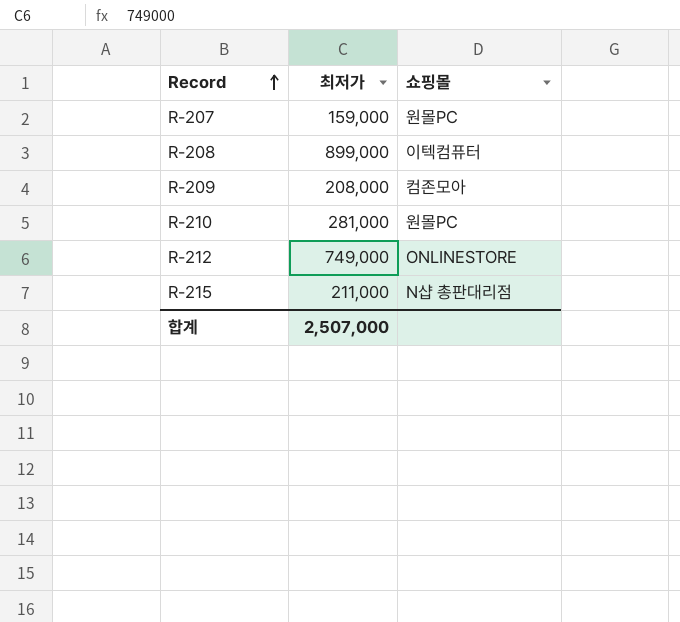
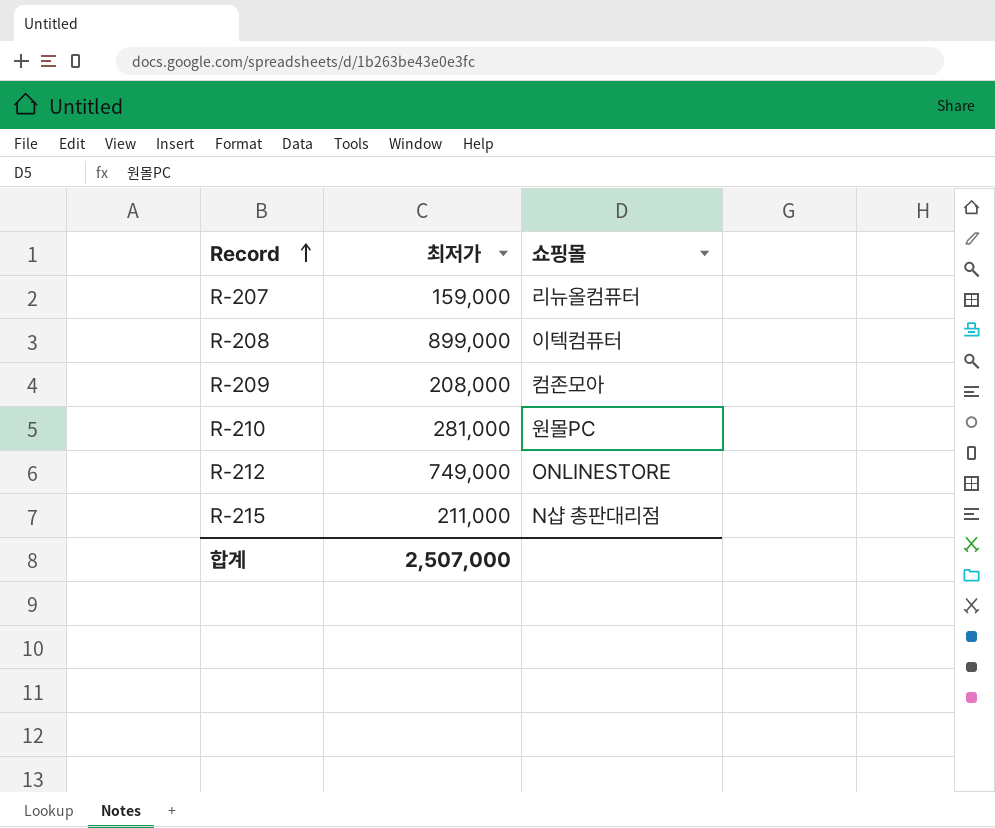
R-207 | 쇼핑몰: 원몰PC -> 리뉴올컴퓨터

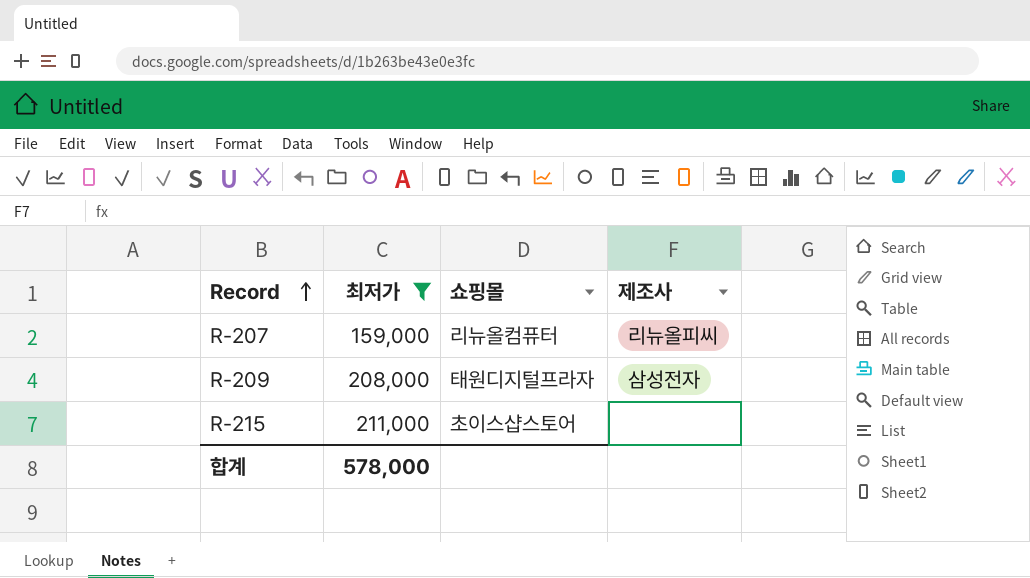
filter: none -> 최저가 <= 211,000
column 제조사 | position: none -> 4
R-209 | 쇼핑몰: 컴존모아 -> 태원디지털프라자
R-215 | 쇼핑몰: N샵 총판대리점 -> 초이스샵스토어
합계 | 최저가: 2,507,000 -> 578,000

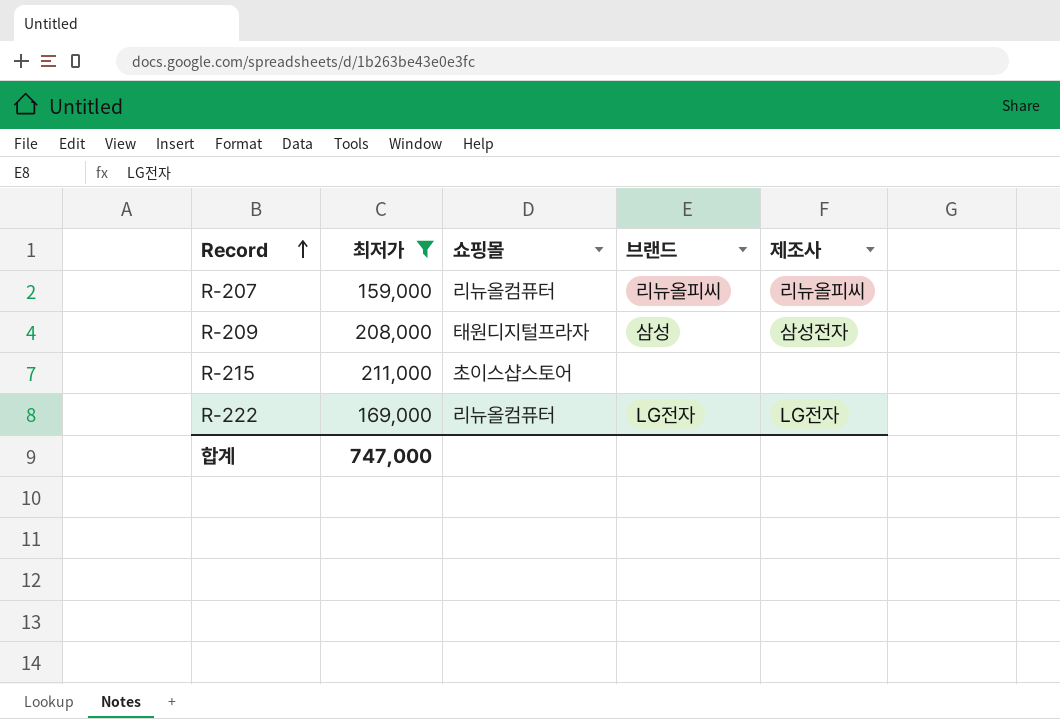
column 브랜드 | position: none -> 4
row R-222: none -> 169,000 | 리뉴올컴퓨터 | LG전자 | LG전자
합계 | 최저가: 578,000 -> 747,000

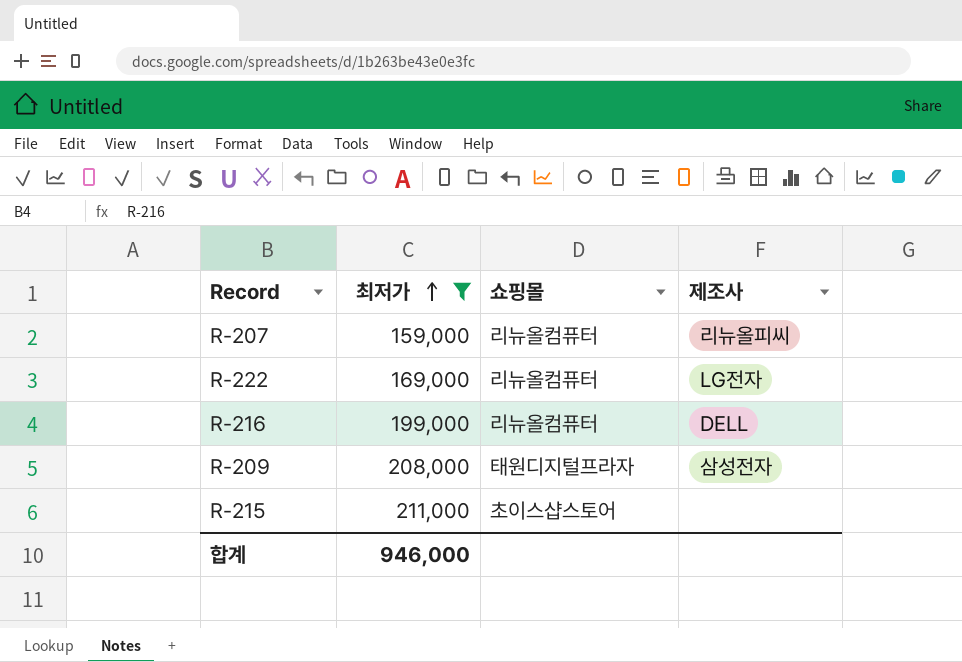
row order: Record ascending -> 최저가 ascending
column 브랜드 | position: 4 -> none
row R-216: none -> 199,000 | 리뉴올컴퓨터 | DELL
합계 | 최저가: 747,000 -> 946,000

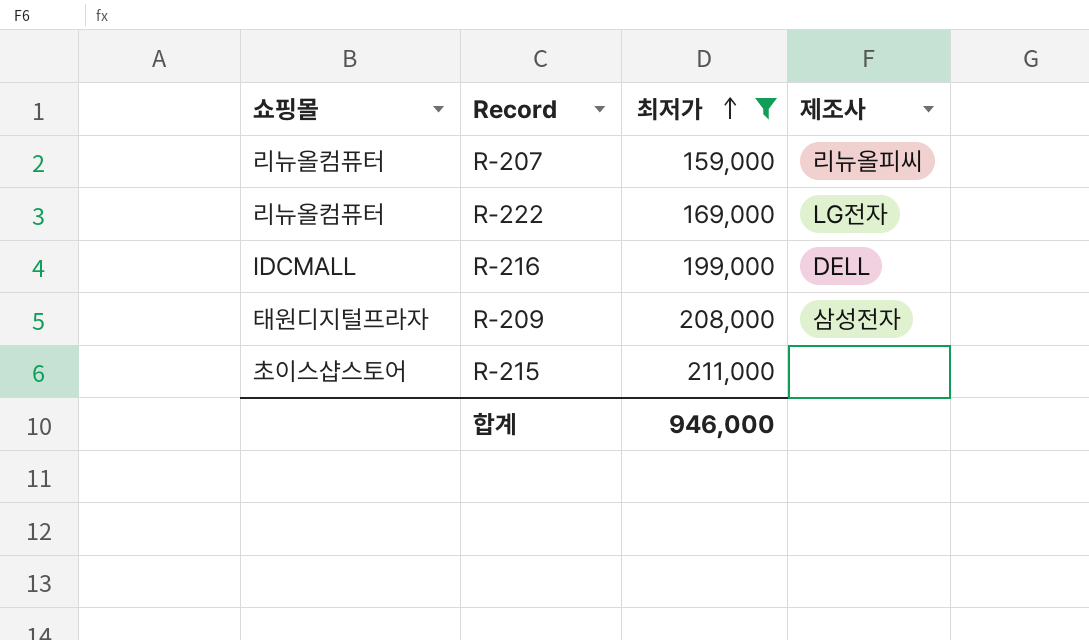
column 쇼핑몰 | position: 3 -> 1
R-216 | 쇼핑몰: 리뉴올컴퓨터 -> IDCMALL

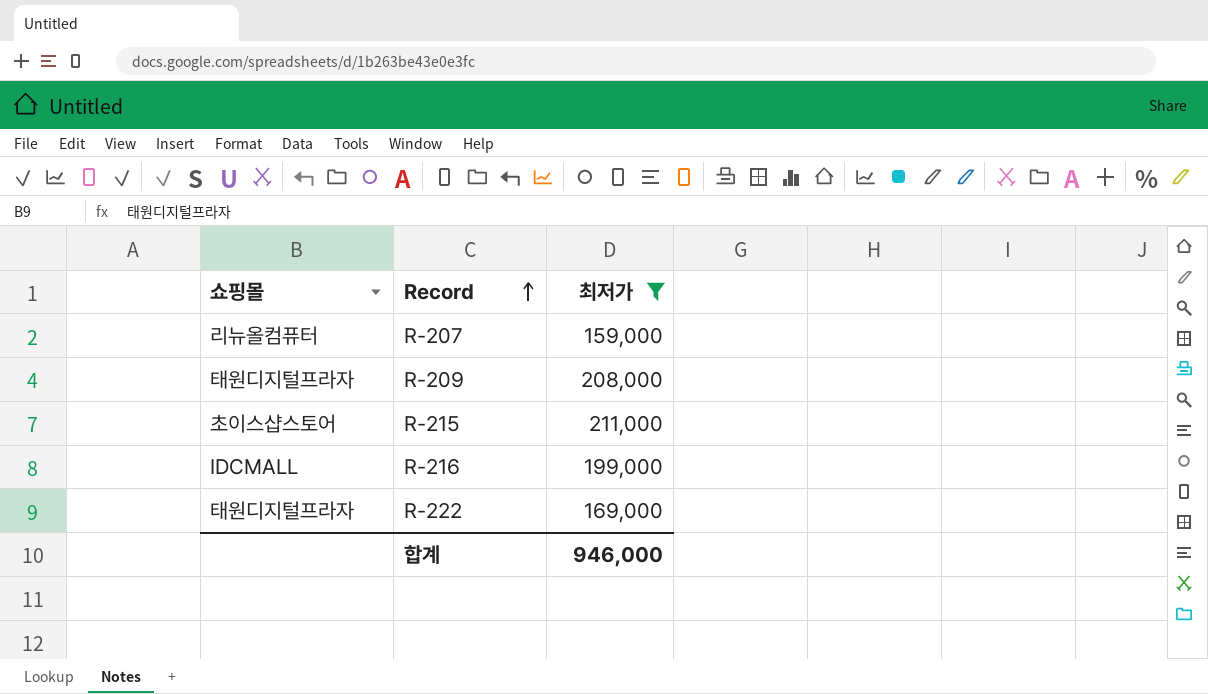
row order: 최저가 ascending -> Record ascending
column 제조사 | position: 4 -> none
R-222 | 쇼핑몰: 리뉴올컴퓨터 -> 태원디지털프라자

